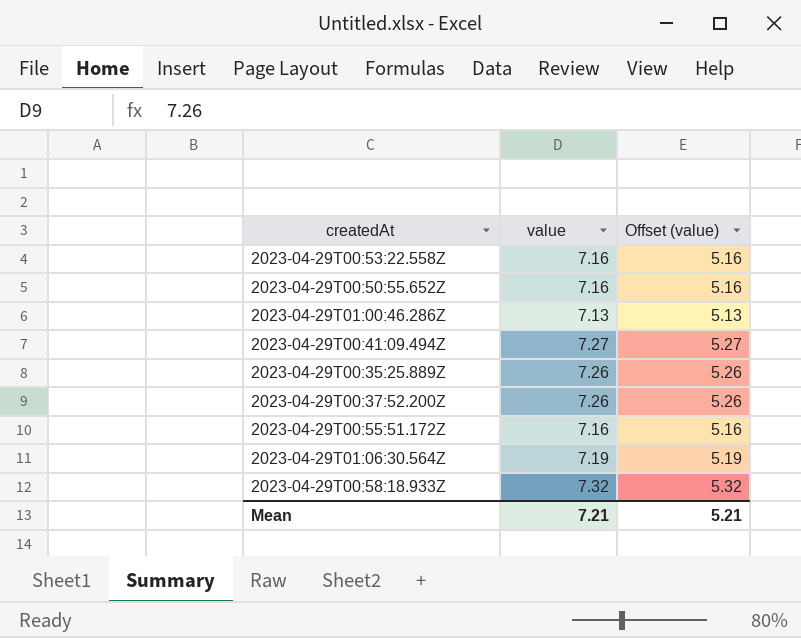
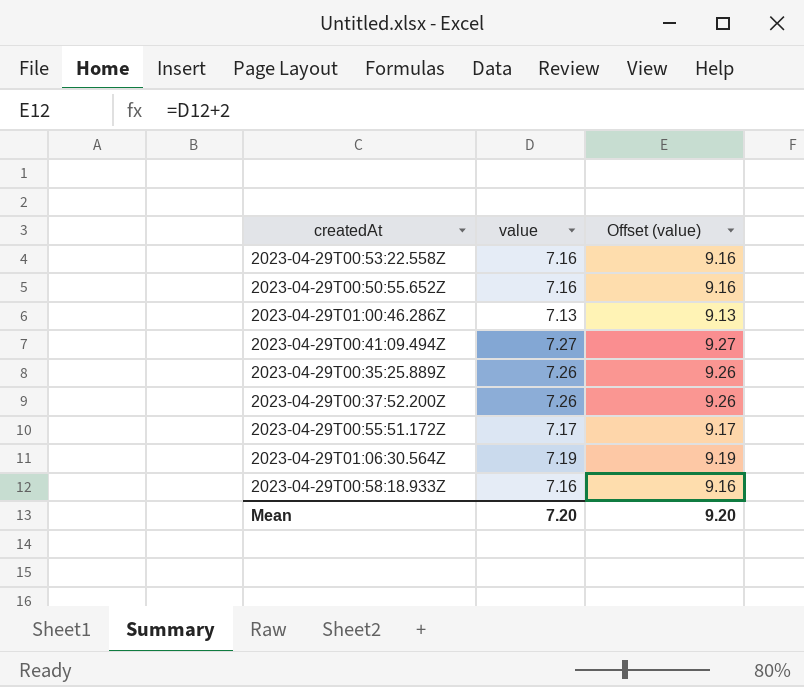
column Offset (value) | formula: [value] - 2 -> [value] + 2
2023-04-29T00:55:51.172Z | value: 7.16 -> 7.17
2023-04-29T00:58:18.933Z | value: 7.32 -> 7.16
Mean | value: 7.21 -> 7.20
Mean | Offset (value): 5.21 -> 9.20

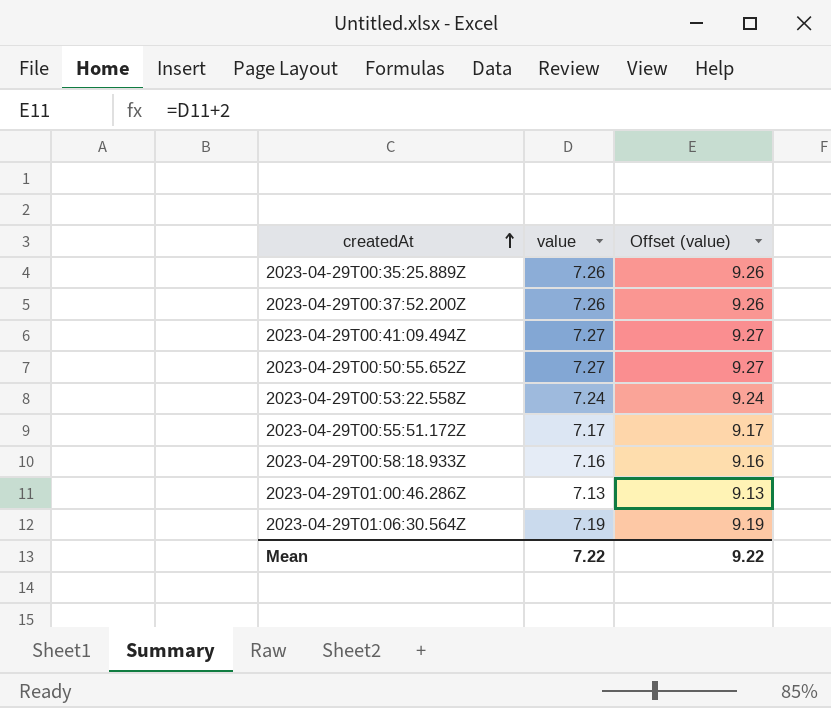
row order: none -> createdAt ascending
2023-04-29T00:50:55.652Z | value: 7.16 -> 7.27
2023-04-29T00:50:55.652Z | Offset (value): 9.16 -> 9.27
2023-04-29T00:53:22.558Z | value: 7.16 -> 7.24
2023-04-29T00:53:22.558Z | Offset (value): 9.16 -> 9.24
Mean | value: 7.20 -> 7.22
Mean | Offset (value): 9.20 -> 9.22

